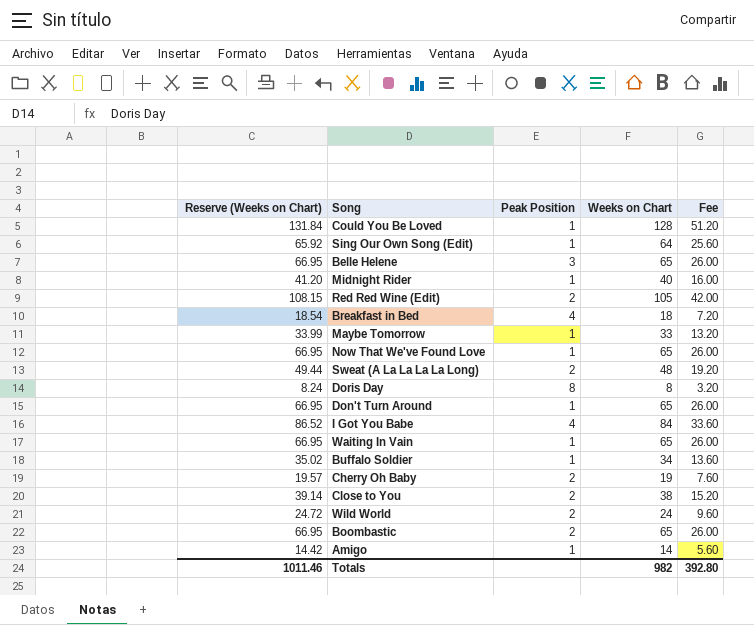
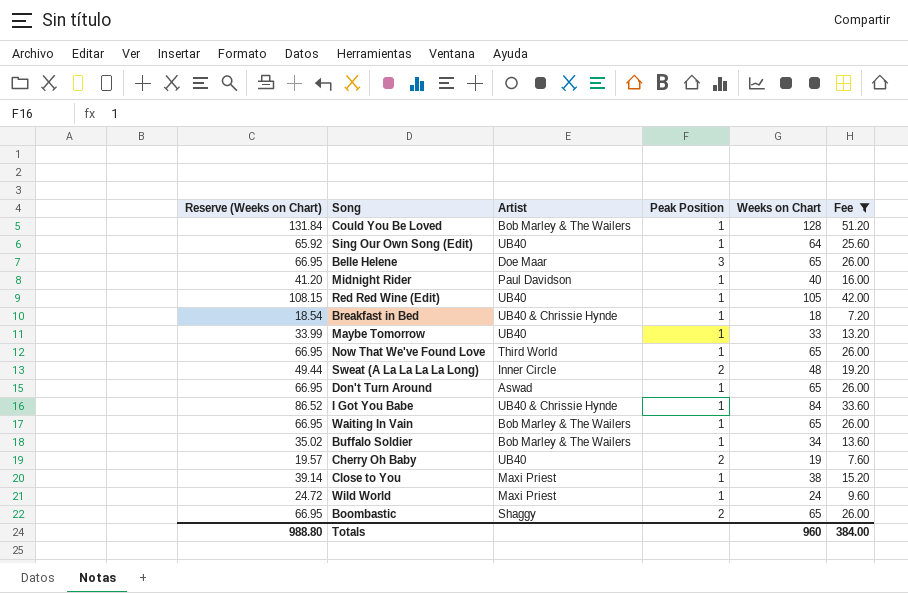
filter: none -> Fee >= 7.20
column Artist | position: none -> 3
Red Red Wine (Edit) | Peak Position: 2 -> 1
Breakfast in Bed | Peak Position: 4 -> 1
I Got You Babe | Peak Position: 4 -> 1
Close to You | Peak Position: 2 -> 1
Wild World | Peak Position: 2 -> 1
Totals | Reserve (Weeks on Chart): 1011.46 -> 988.80
Totals | Weeks on Chart: 982 -> 960
Totals | Fee: 392.80 -> 384.00

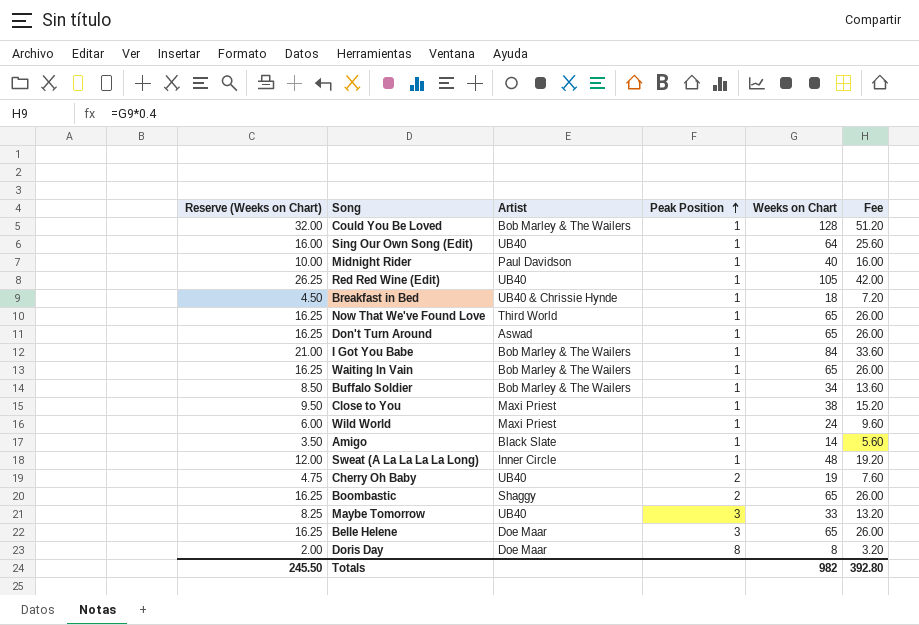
filter: Fee >= 7.20 -> none
row order: none -> Peak Position ascending
column Reserve (Weeks on Chart) | formula: [Weeks on Chart] * 1.03 -> [Weeks on Chart] * 0.25
I Got You Babe | Artist: UB40 & Chrissie Hynde -> Bob Marley & The Wailers
Sweat (A La La La La Long) | Peak Position: 2 -> 1
Maybe Tomorrow | Peak Position: 1 -> 3
Totals | Reserve (Weeks on Chart): 988.80 -> 245.50
Totals | Weeks on Chart: 960 -> 982
Totals | Fee: 384.00 -> 392.80

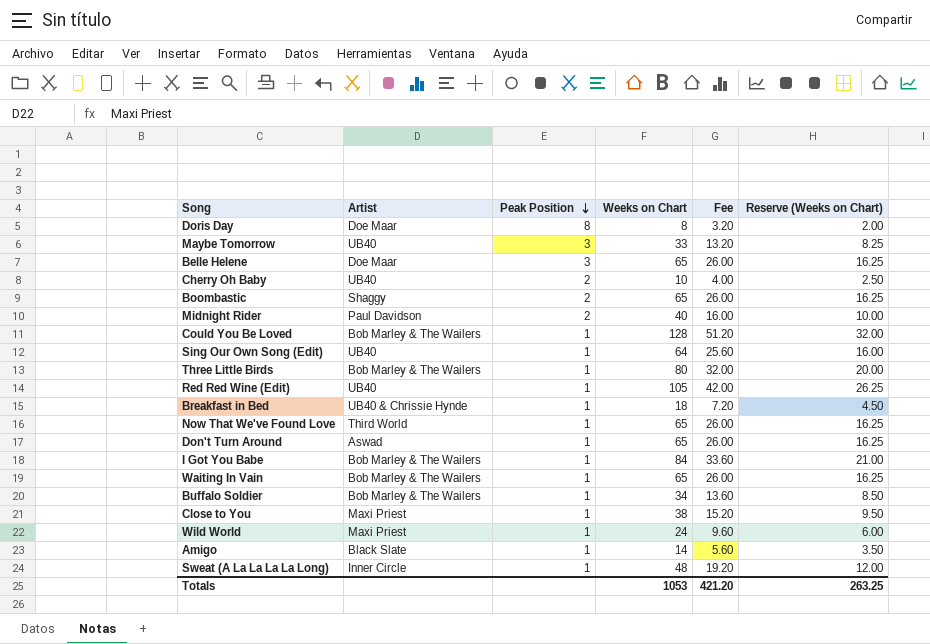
row order: Peak Position ascending -> Peak Position descending
column Reserve (Weeks on Chart) | position: 1 -> 6
Cherry Oh Baby | Weeks on Chart: 19 -> 10
Cherry Oh Baby | Fee: 7.60 -> 4.00
Cherry Oh Baby | Reserve (Weeks on Chart): 4.75 -> 2.50
Midnight Rider | Peak Position: 1 -> 2
row Three Little Birds: none -> Bob Marley & The Wailers | 1 | 80 | 32.00 | 20.00
Totals | Weeks on Chart: 982 -> 1053
Totals | Fee: 392.80 -> 421.20
Totals | Reserve (Weeks on Chart): 245.50 -> 263.25

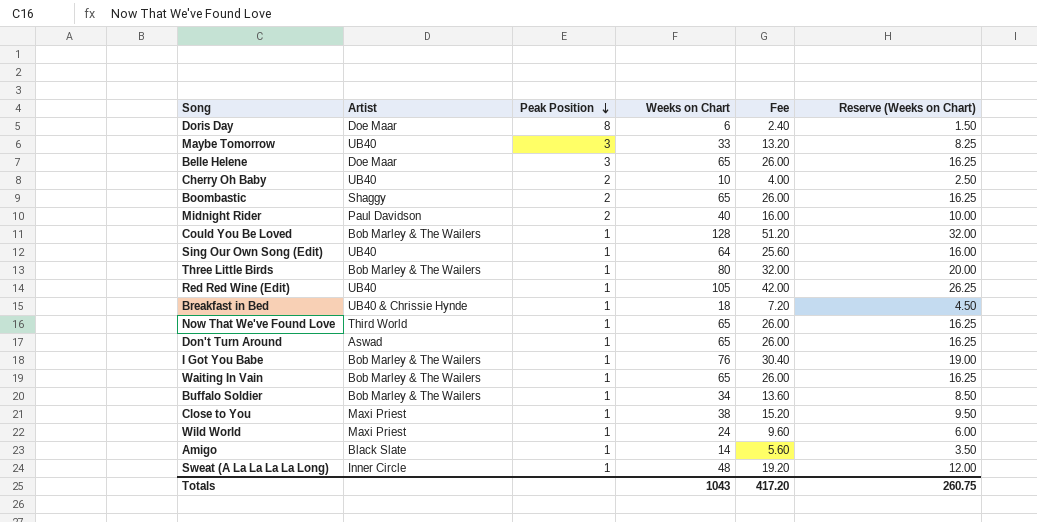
Doris Day | Weeks on Chart: 8 -> 6
Doris Day | Fee: 3.20 -> 2.40
Doris Day | Reserve (Weeks on Chart): 2.00 -> 1.50
I Got You Babe | Weeks on Chart: 84 -> 76
I Got You Babe | Fee: 33.60 -> 30.40
I Got You Babe | Reserve (Weeks on Chart): 21.00 -> 19.00
Totals | Weeks on Chart: 1053 -> 1043
Totals | Fee: 421.20 -> 417.20
Totals | Reserve (Weeks on Chart): 263.25 -> 260.75

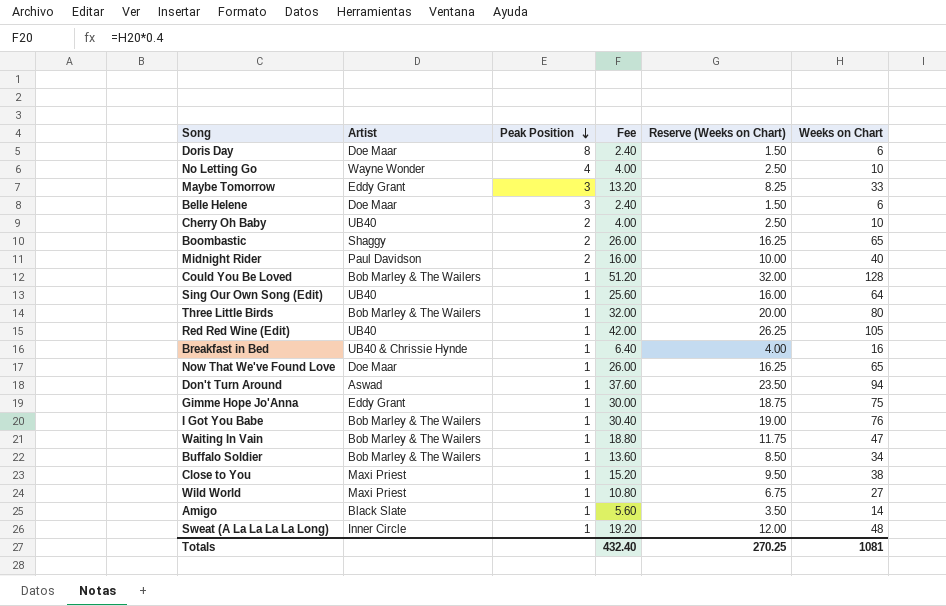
column Weeks on Chart | position: 4 -> 6
row No Letting Go: none -> Wayne Wonder | 4 | 4.00 | 2.50 | 10
Maybe Tomorrow | Artist: UB40 -> Eddy Grant
Belle Helene | Fee: 26.00 -> 2.40
Belle Helene | Reserve (Weeks on Chart): 16.25 -> 1.50
Belle Helene | Weeks on Chart: 65 -> 6
Breakfast in Bed | Fee: 7.20 -> 6.40
Breakfast in Bed | Reserve (Weeks on Chart): 4.50 -> 4.00
Breakfast in Bed | Weeks on Chart: 18 -> 16
Now That We've Found Love | Artist: Third World -> Doe Maar
Don't Turn Around | Fee: 26.00 -> 37.60
Don't Turn Around | Reserve (Weeks on Chart): 16.25 -> 23.50
Don't Turn Around | Weeks on Chart: 65 -> 94
row Gimme Hope Jo'Anna: none -> Eddy Grant | 1 | 30.00 | 18.75 | 75
Waiting In Vain | Fee: 26.00 -> 18.80
Waiting In Vain | Reserve (Weeks on Chart): 16.25 -> 11.75
Waiting In Vain | Weeks on Chart: 65 -> 47
Wild World | Fee: 9.60 -> 10.80
Wild World | Reserve (Weeks on Chart): 6.00 -> 6.75
Wild World | Weeks on Chart: 24 -> 27
Totals | Fee: 417.20 -> 432.40
Totals | Reserve (Weeks on Chart): 260.75 -> 270.25
Totals | Weeks on Chart: 1043 -> 1081

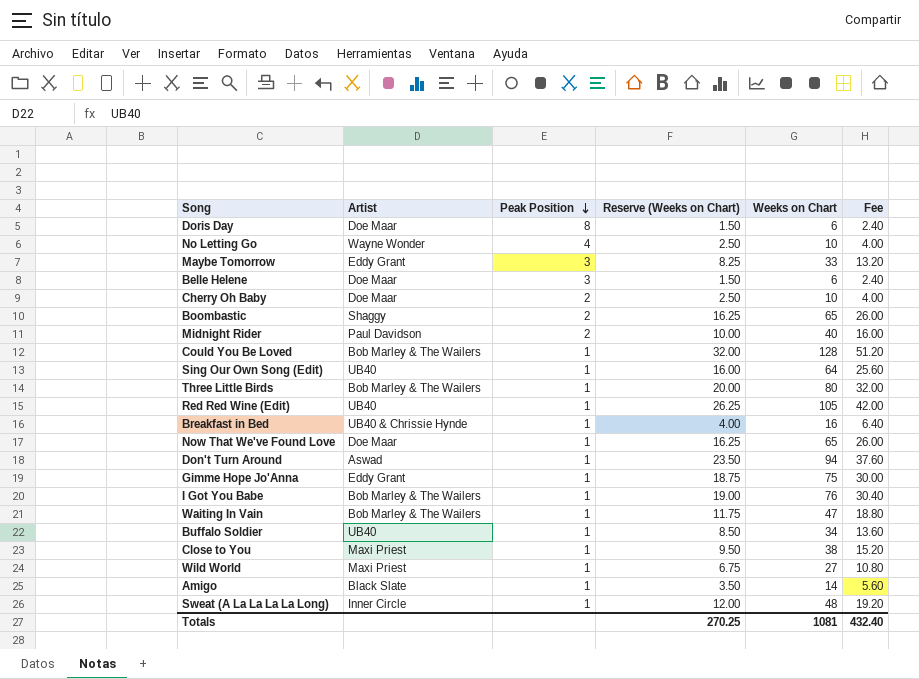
column Fee | position: 4 -> 6
Cherry Oh Baby | Artist: UB40 -> Doe Maar
Buffalo Soldier | Artist: Bob Marley & The Wailers -> UB40

